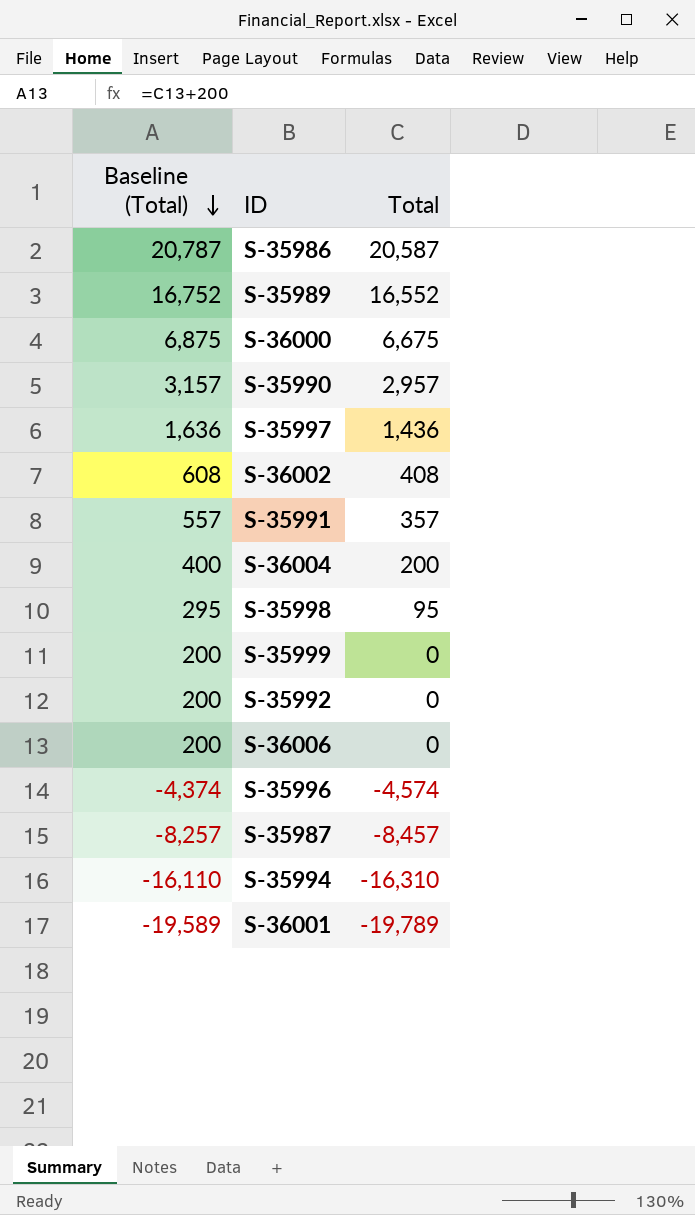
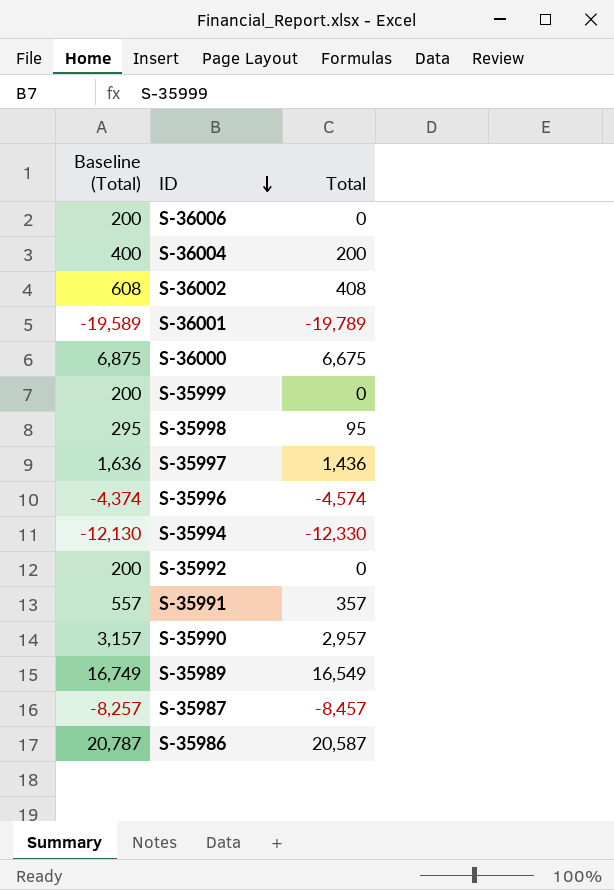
row order: Baseline (Total) descending -> ID descending
S-35994 | Baseline (Total): -16,110 -> -12,130
S-35994 | Total: -16,310 -> -12,330
S-35989 | Baseline (Total): 16,752 -> 16,749
S-35989 | Total: 16,552 -> 16,549

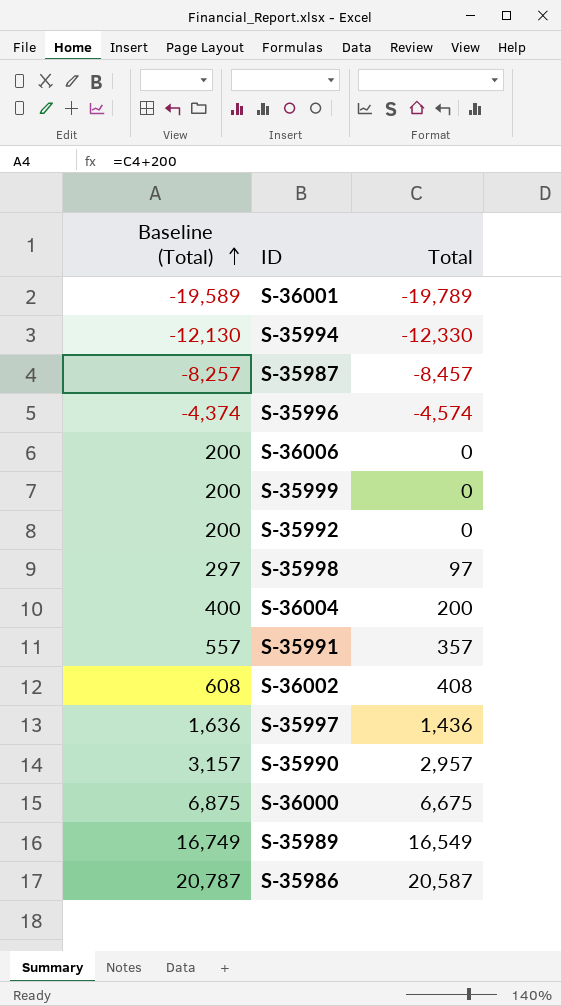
row order: ID descending -> Baseline (Total) ascending
S-35998 | Baseline (Total): 295 -> 297
S-35998 | Total: 95 -> 97

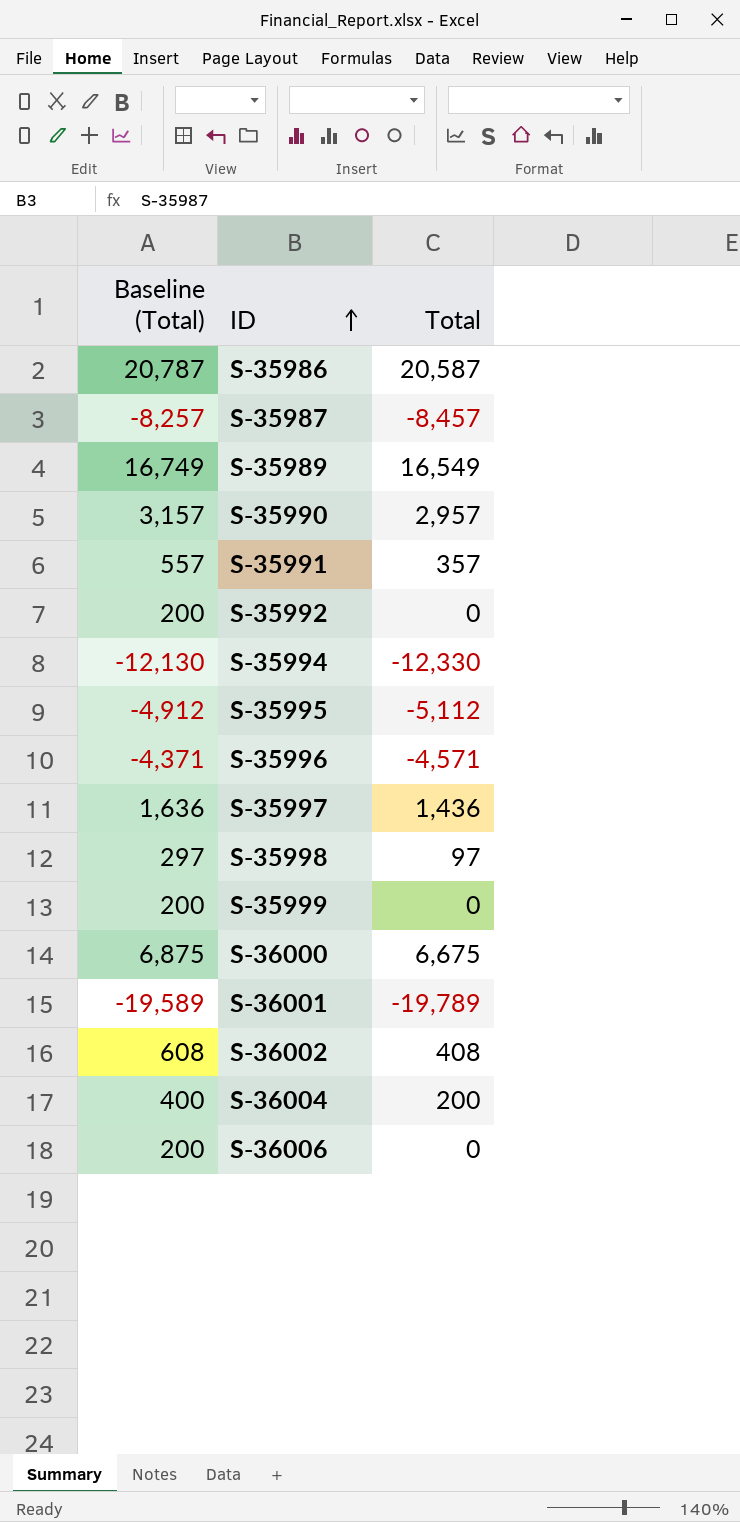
row order: Baseline (Total) ascending -> ID ascending
row S-35995: none -> -4,912 | -5,112
S-35996 | Baseline (Total): -4,374 -> -4,371
S-35996 | Total: -4,574 -> -4,571

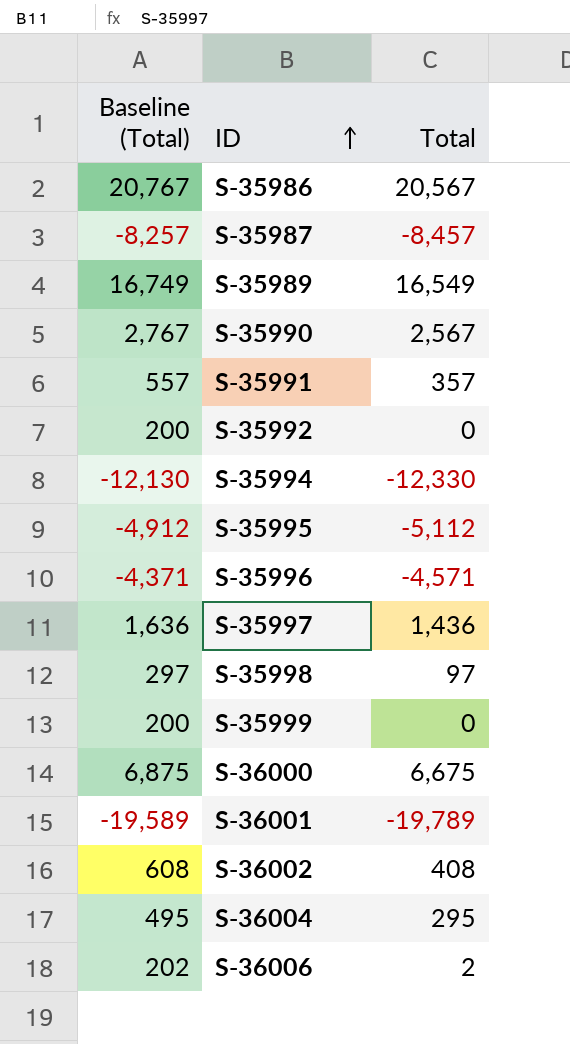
S-35986 | Baseline (Total): 20,787 -> 20,767
S-35986 | Total: 20,587 -> 20,567
S-35990 | Baseline (Total): 3,157 -> 2,767
S-35990 | Total: 2,957 -> 2,567
S-36004 | Baseline (Total): 400 -> 495
S-36004 | Total: 200 -> 295
S-36006 | Baseline (Total): 200 -> 202
S-36006 | Total: 0 -> 2

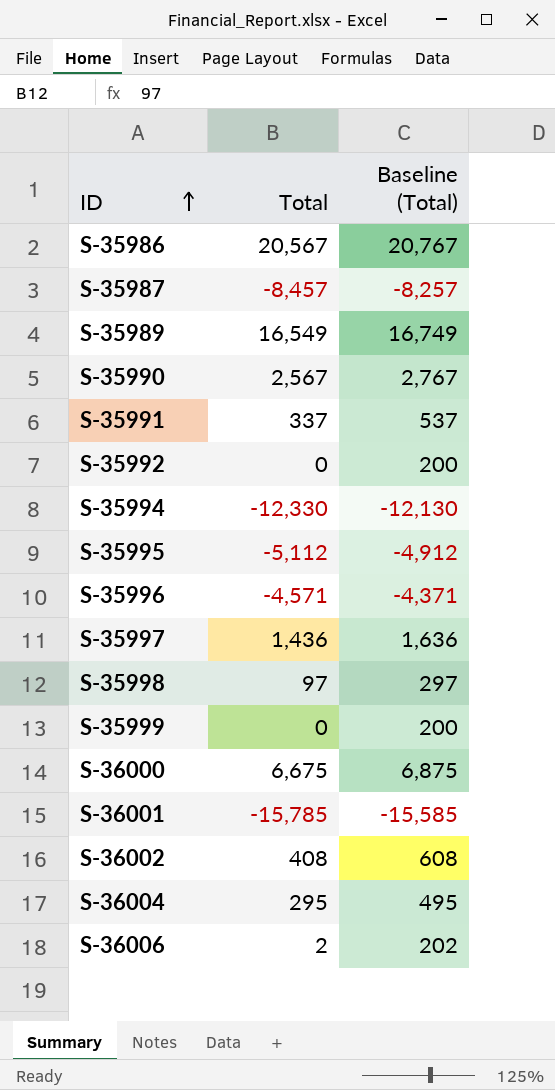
column Baseline (Total) | position: 1 -> 3
S-35991 | Total: 357 -> 337
S-35991 | Baseline (Total): 557 -> 537
S-36001 | Total: -19,789 -> -15,785
S-36001 | Baseline (Total): -19,589 -> -15,585

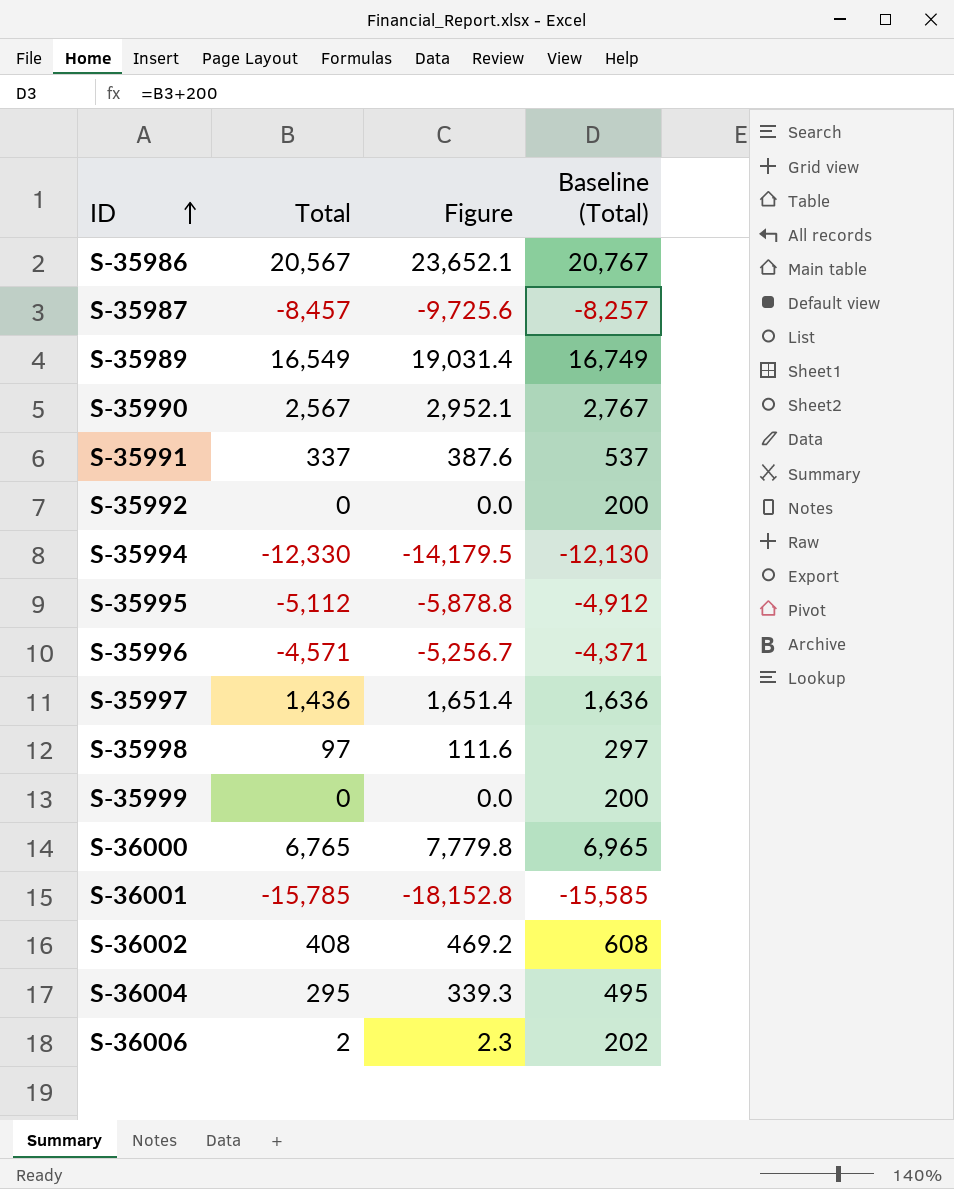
column Figure | formula: none -> [Total] * 1.15
S-36000 | Total: 6,675 -> 6,765
S-36000 | Baseline (Total): 6,875 -> 6,965

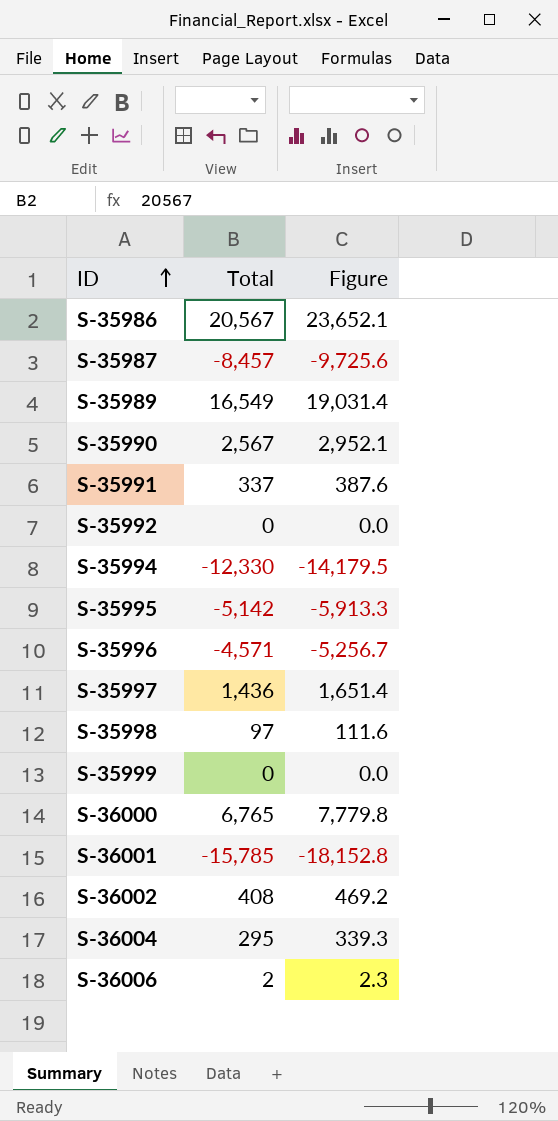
column Baseline (Total) | formula: [Total] + 200 -> none
S-35995 | Total: -5,112 -> -5,142
S-35995 | Figure: -5,878.8 -> -5,913.3

